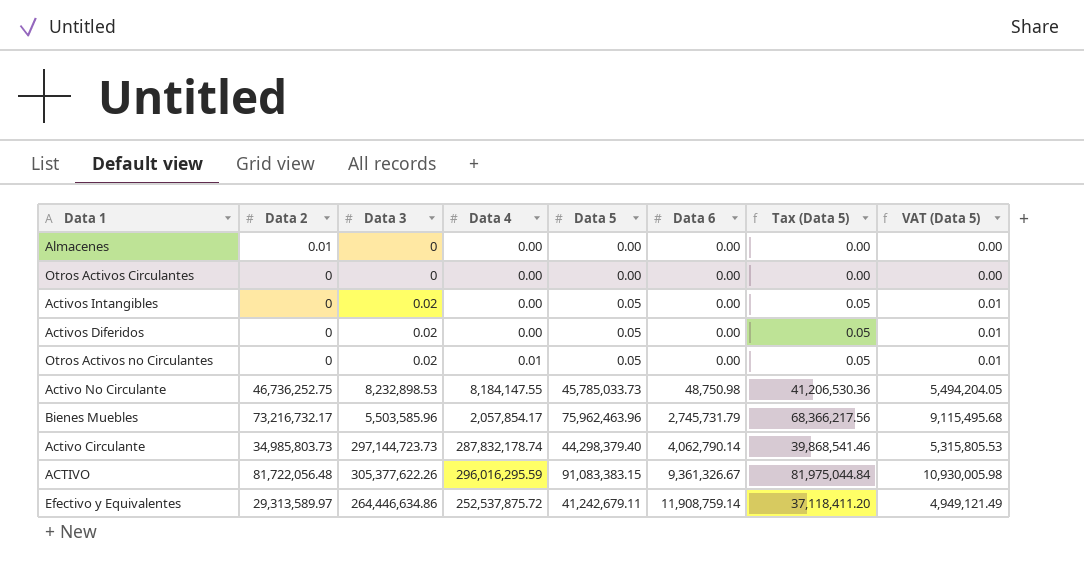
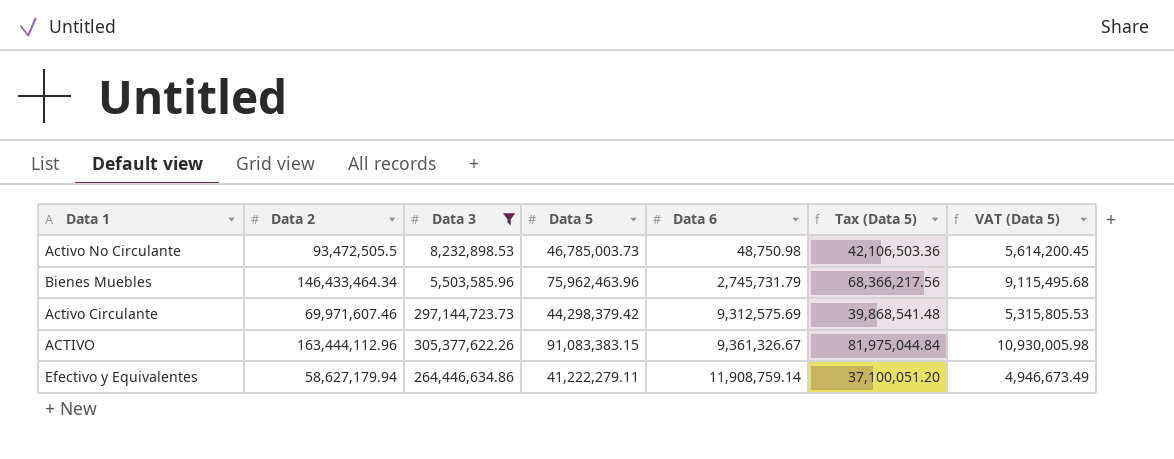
filter: none -> Data 3 >= 5,503,585.96
column Data 4 | position: 4 -> none
Activo No Circulante | Data 2: 46,736,252.75 -> 93,472,505.5
Activo No Circulante | Data 5: 45,785,033.73 -> 46,785,003.73
Activo No Circulante | Tax (Data 5): 41,206,530.36 -> 42,106,503.36
Activo No Circulante | VAT (Data 5): 5,494,204.05 -> 5,614,200.45
Bienes Muebles | Data 2: 73,216,732.17 -> 146,433,464.34
Activo Circulante | Data 2: 34,985,803.73 -> 69,971,607.46
Activo Circulante | Data 5: 44,298,379.40 -> 44,298,379.42
Activo Circulante | Data 6: 4,062,790.14 -> 9,312,575.69
Activo Circulante | Tax (Data 5): 39,868,541.46 -> 39,868,541.48
ACTIVO | Data 2: 81,722,056.48 -> 163,444,112.96
Efectivo y Equivalentes | Data 2: 29,313,589.97 -> 58,627,179.94
Efectivo y Equivalentes | Data 5: 41,242,679.11 -> 41,222,279.11
Efectivo y Equivalentes | Tax (Data 5): 37,118,411.20 -> 37,100,051.20
Efectivo y Equivalentes | VAT (Data 5): 4,949,121.49 -> 4,946,673.49

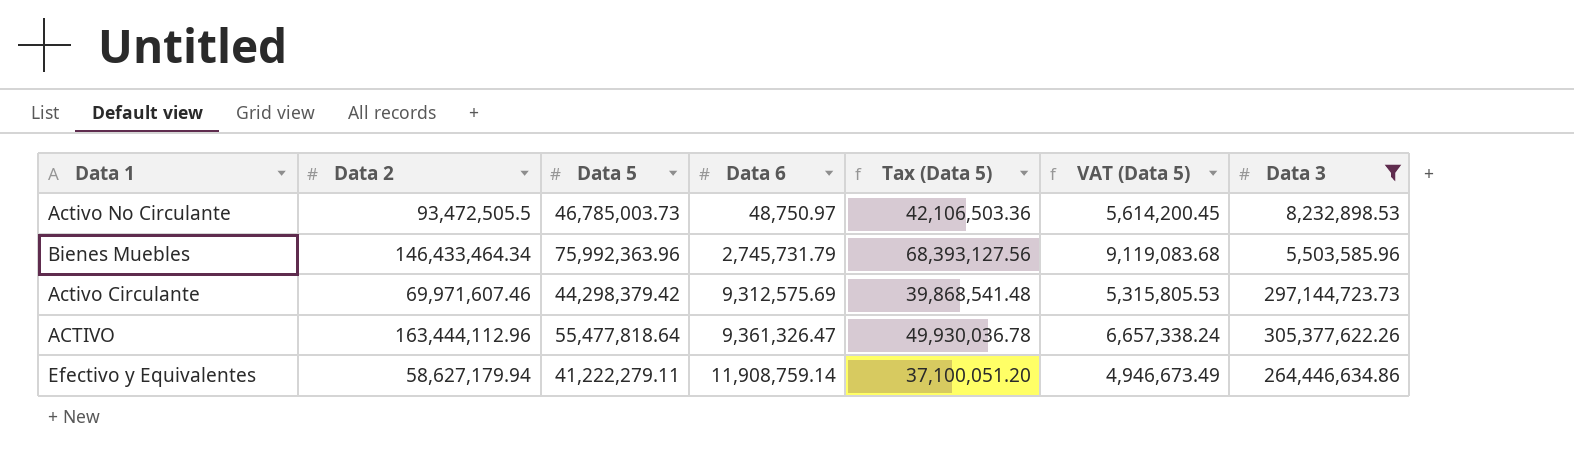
column Data 3 | position: 3 -> 7
Activo No Circulante | Data 6: 48,750.98 -> 48,750.97
Bienes Muebles | Data 5: 75,962,463.96 -> 75,992,363.96
Bienes Muebles | Tax (Data 5): 68,366,217.56 -> 68,393,127.56
Bienes Muebles | VAT (Data 5): 9,115,495.68 -> 9,119,083.68
ACTIVO | Data 5: 91,083,383.15 -> 55,477,818.64
ACTIVO | Data 6: 9,361,326.67 -> 9,361,326.47
ACTIVO | Tax (Data 5): 81,975,044.84 -> 49,930,036.78
ACTIVO | VAT (Data 5): 10,930,005.98 -> 6,657,338.24

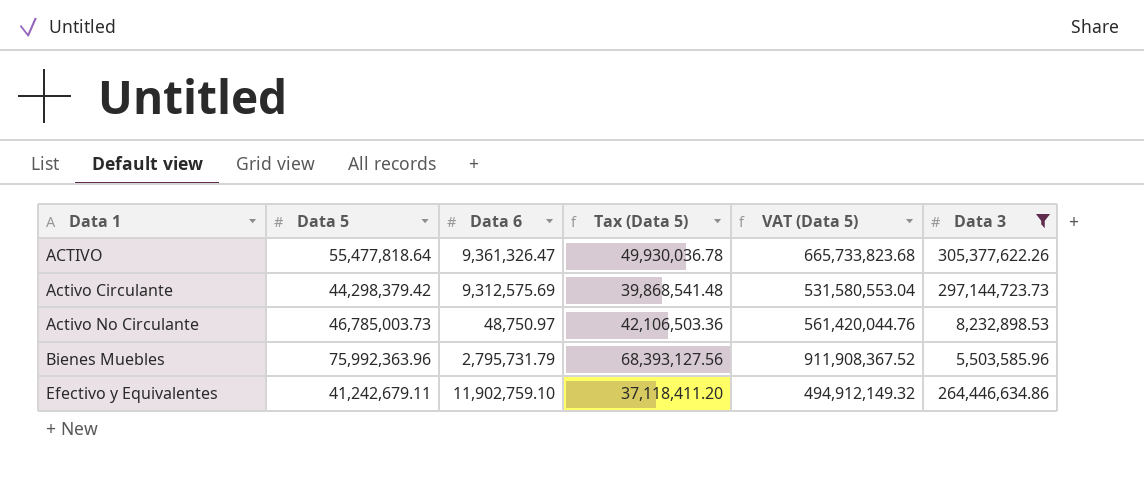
row order: Data 6 ascending -> Data 1 ascending
column Data 2 | position: 2 -> none
column VAT (Data 5) | formula: [Data 5] * 0.12 -> [Data 5] * 12
Bienes Muebles | Data 6: 2,745,731.79 -> 2,795,731.79
Efectivo y Equivalentes | Data 5: 41,222,279.11 -> 41,242,679.11
Efectivo y Equivalentes | Data 6: 11,908,759.14 -> 11,902,759.10
Efectivo y Equivalentes | Tax (Data 5): 37,100,051.20 -> 37,118,411.20

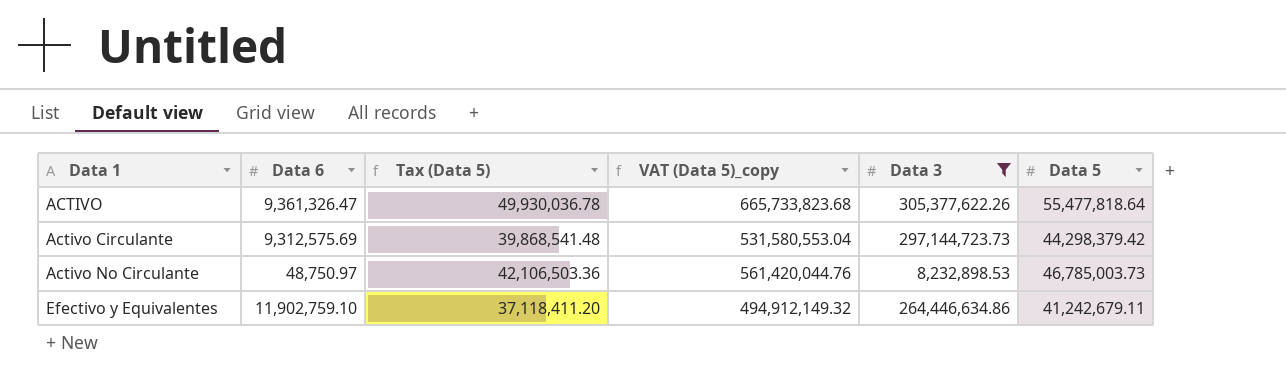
column name: VAT (Data 5) -> VAT (Data 5)_copy
column Data 5 | position: 2 -> 6
row Bienes Muebles: 75,992,363.96 | 2,795,731.79 | 68,393,127.56 | 911,908,367.52 | 5,503,585.96 -> none

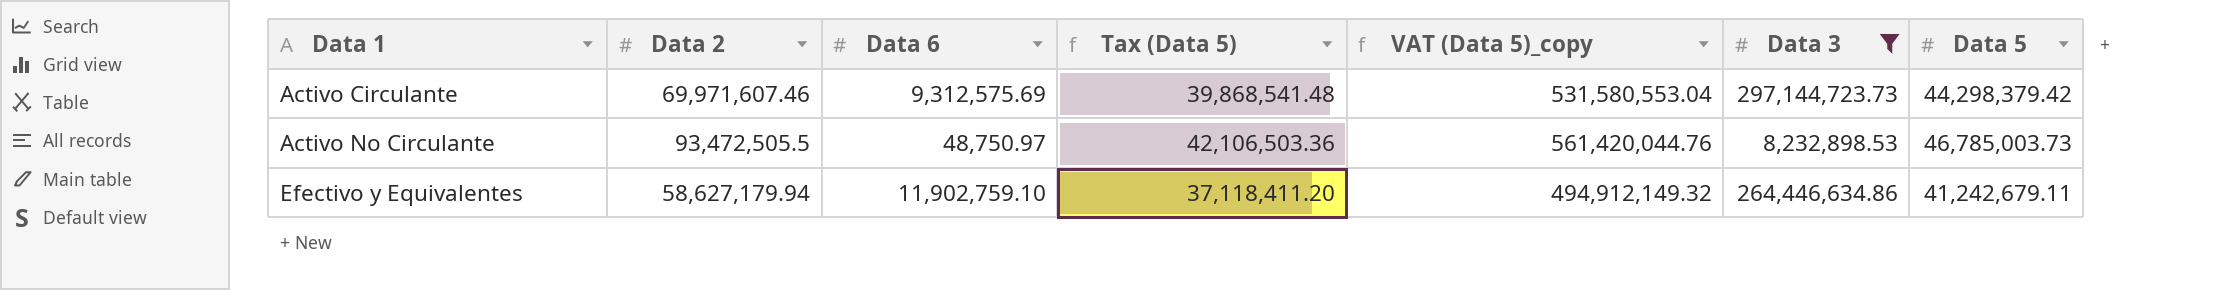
column Data 2 | position: none -> 2
row ACTIVO: 9,361,326.47 | 49,930,036.78 | 665,733,823.68 | 305,377,622.26 | 55,477,818.64 -> none

